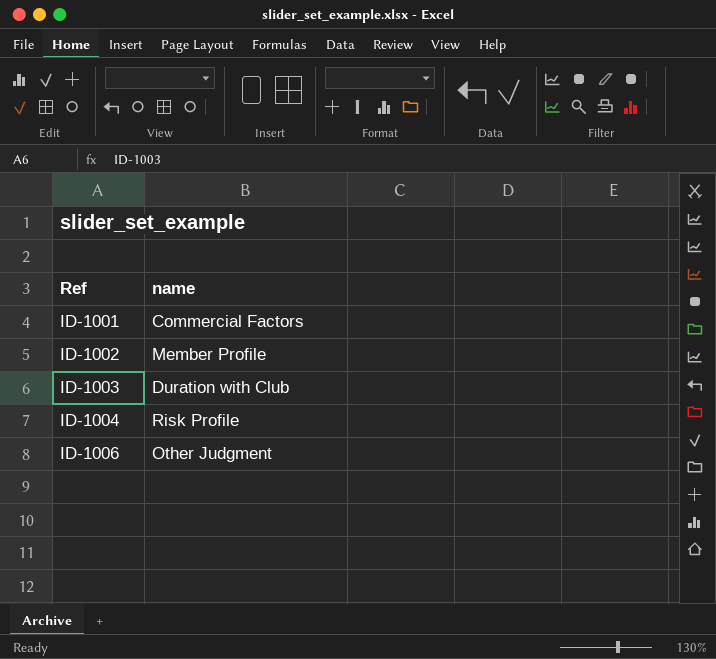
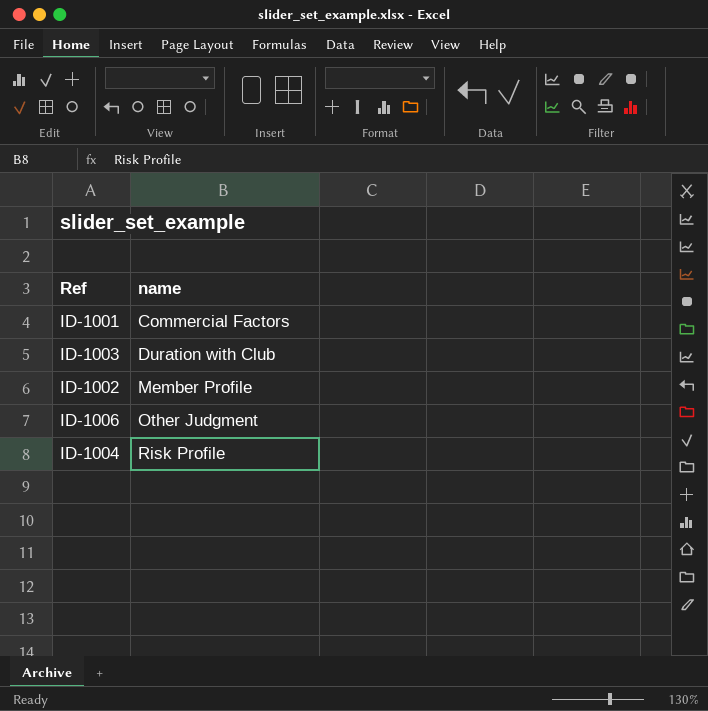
row order: Ref ascending -> name ascending

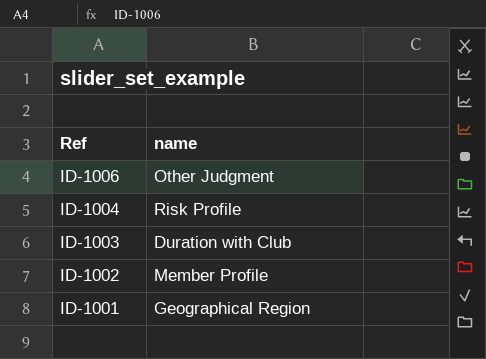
row order: name ascending -> Ref descending
ID-1001 | name: Commercial Factors -> Geographical Region

